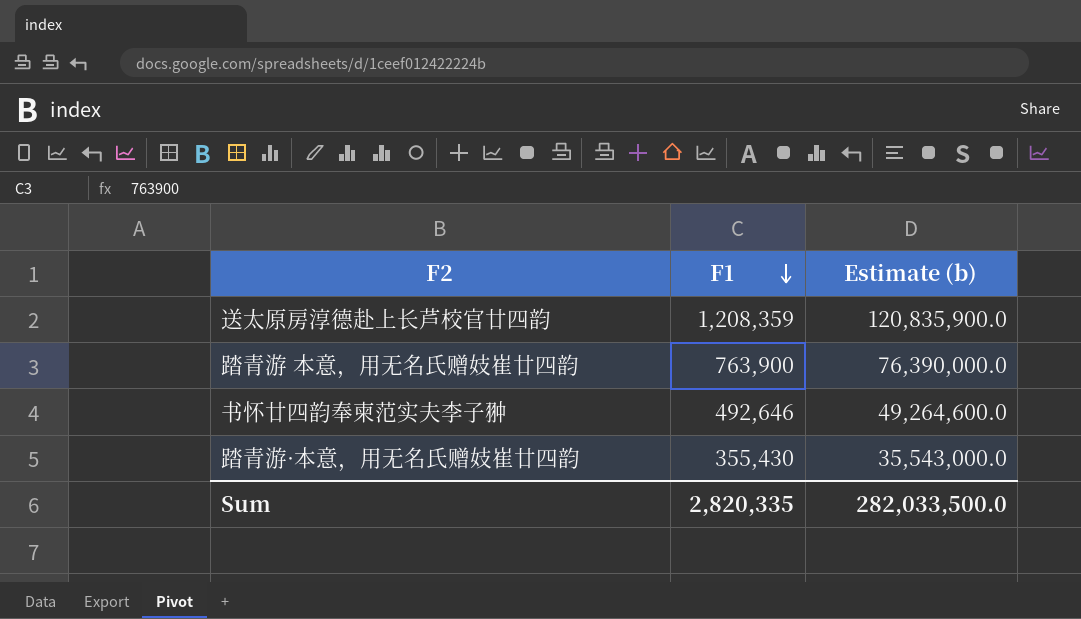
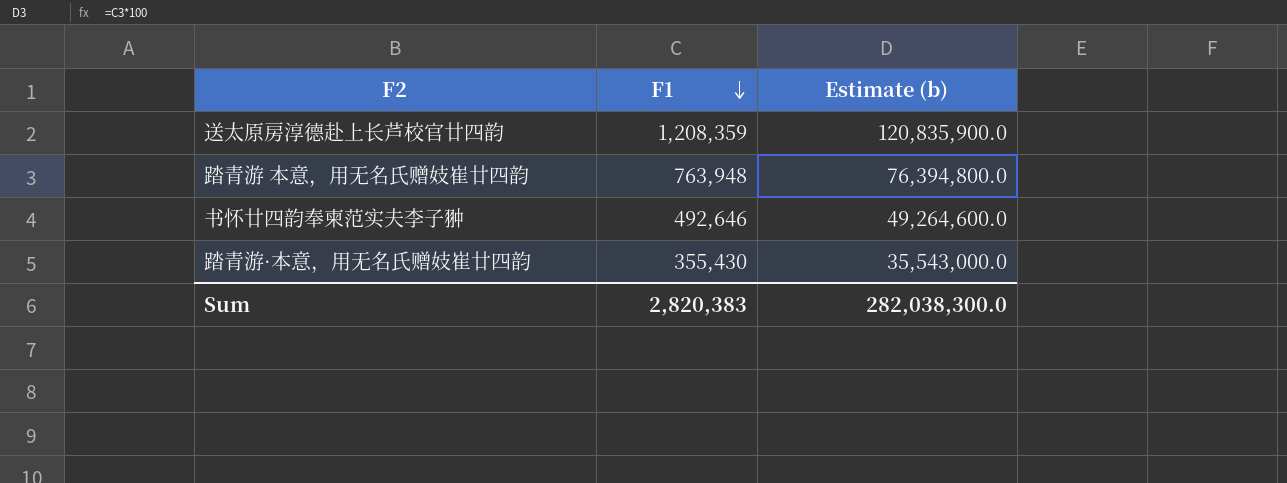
踏青游 本意，用无名氏赠妓崔廿四韵 | F1: 763,900 -> 763,948
踏青游 本意，用无名氏赠妓崔廿四韵 | Estimate (b): 76,390,000.0 -> 76,394,800.0
Sum | F1: 2,820,335 -> 2,820,383
Sum | Estimate (b): 282,033,500.0 -> 282,038,300.0

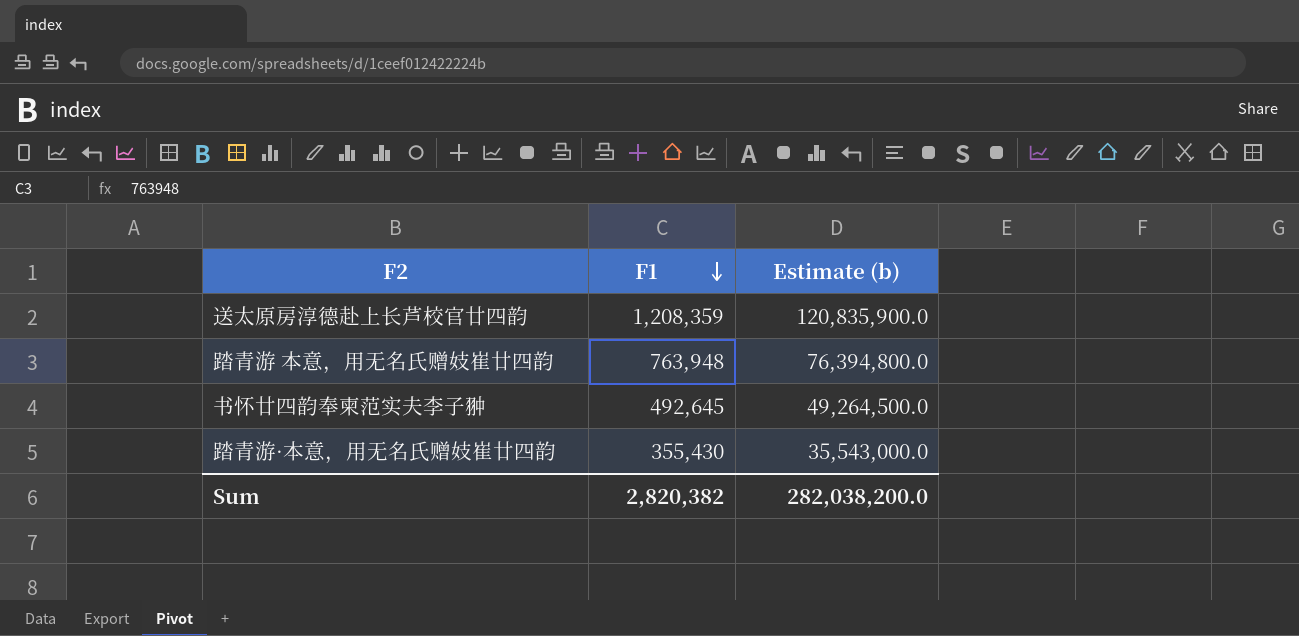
书怀廿四韵奉柬范实夫李子翀 | F1: 492,646 -> 492,645
书怀廿四韵奉柬范实夫李子翀 | Estimate (b): 49,264,600.0 -> 49,264,500.0
Sum | F1: 2,820,383 -> 2,820,382
Sum | Estimate (b): 282,038,300.0 -> 282,038,200.0

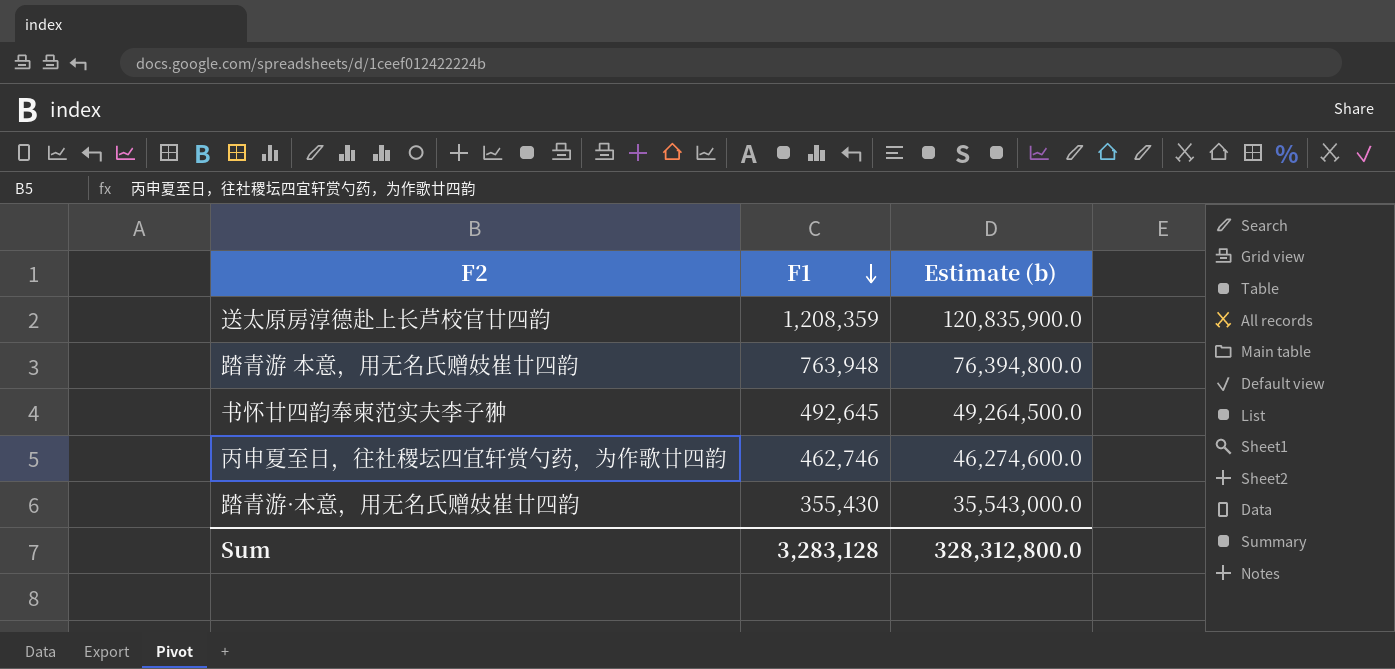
row 丙申夏至日，往社稷坛四宜轩赏勺药，为作歌廿四韵: none -> 462,746 | 46,274,600.0
Sum | F1: 2,820,382 -> 3,283,128
Sum | Estimate (b): 282,038,200.0 -> 328,312,800.0

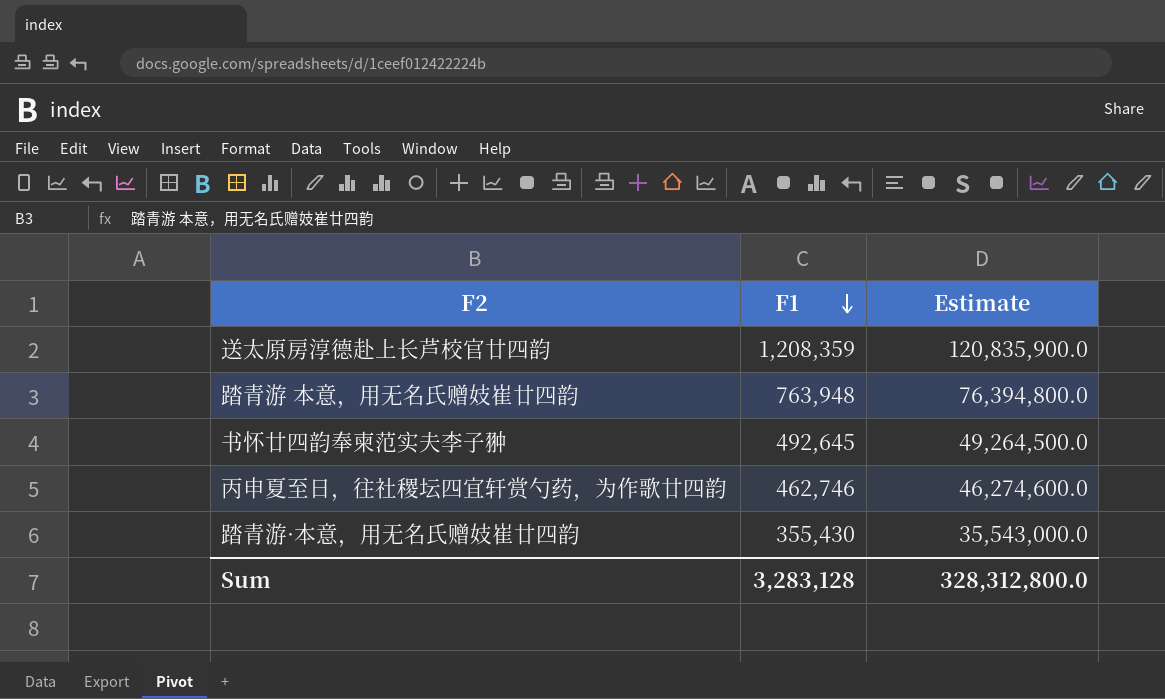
column name: Estimate (b) -> Estimate

